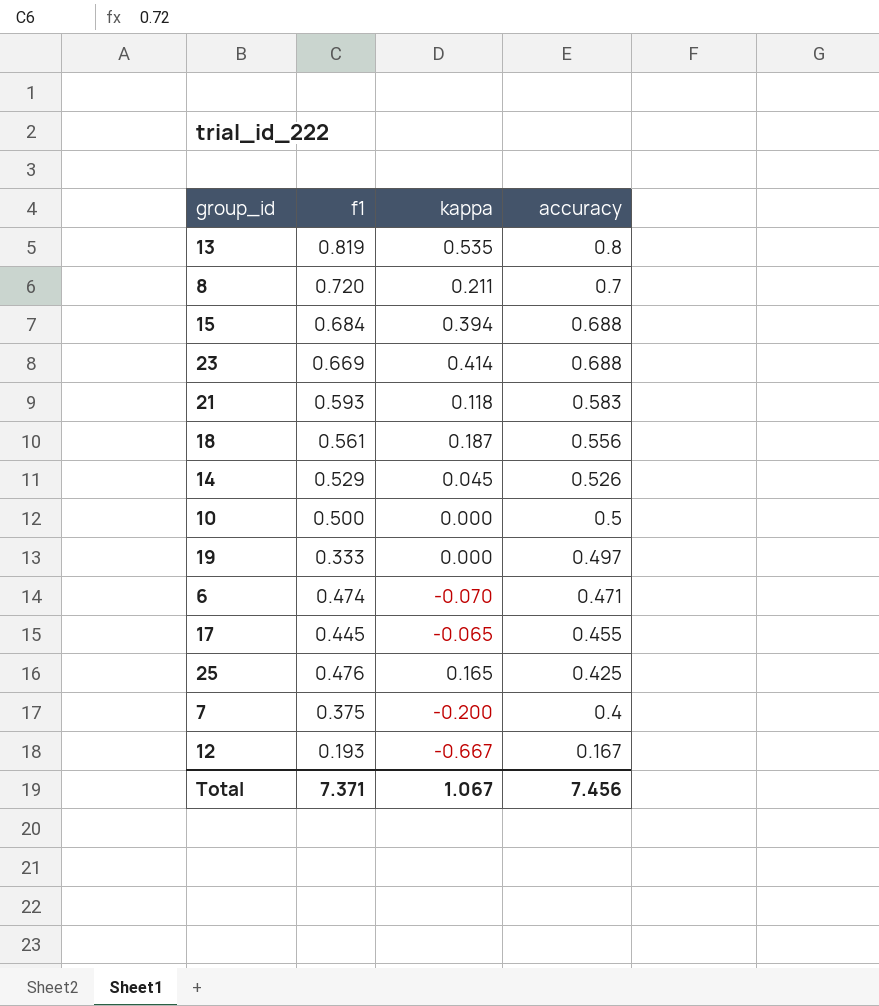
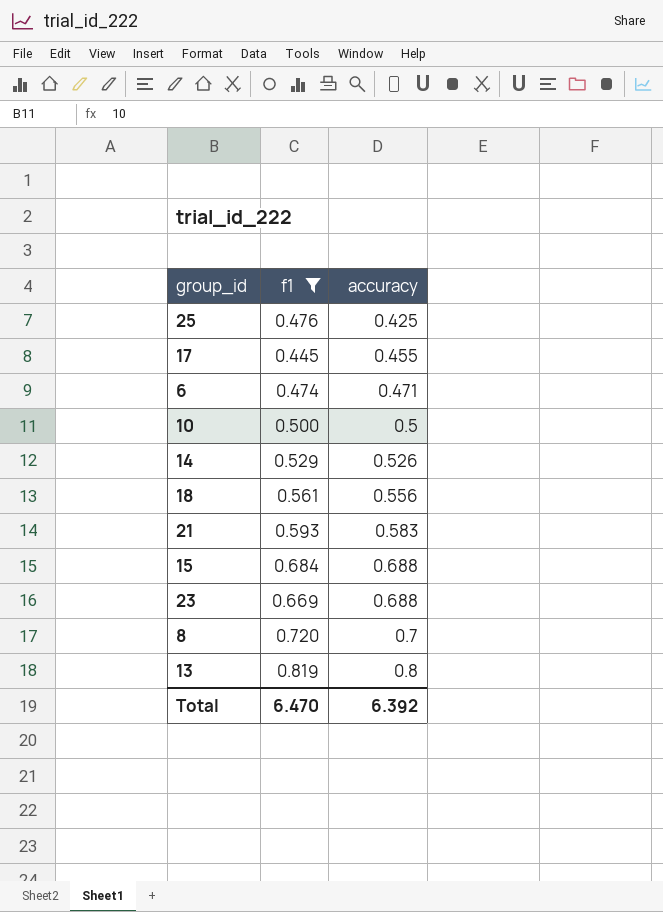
filter: none -> f1 >= 0.445
row order: accuracy descending -> accuracy ascending
column kappa | position: 3 -> none
Total | f1: 7.371 -> 6.470
Total | accuracy: 7.456 -> 6.392

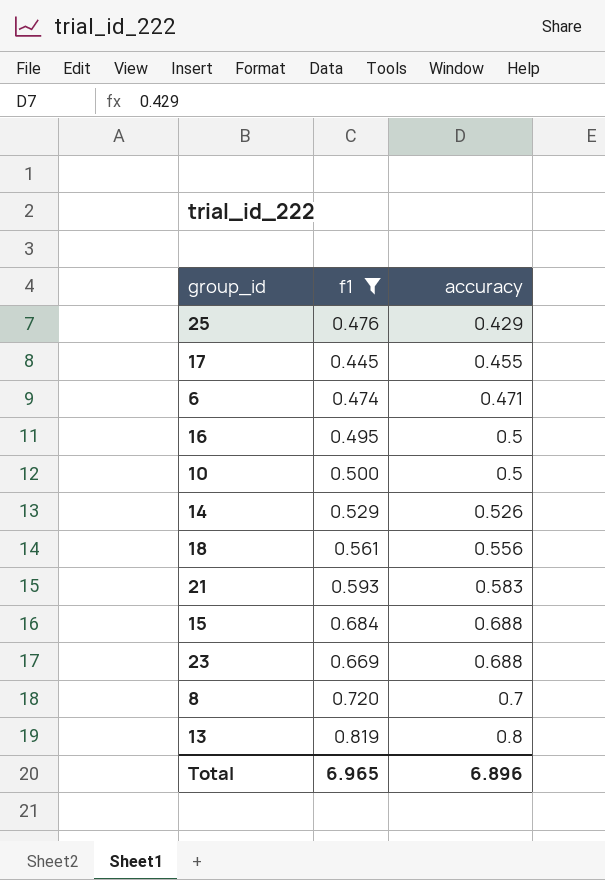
25 | accuracy: 0.425 -> 0.429
row 16: none -> 0.495 | 0.5
Total | f1: 6.470 -> 6.965
Total | accuracy: 6.392 -> 6.896

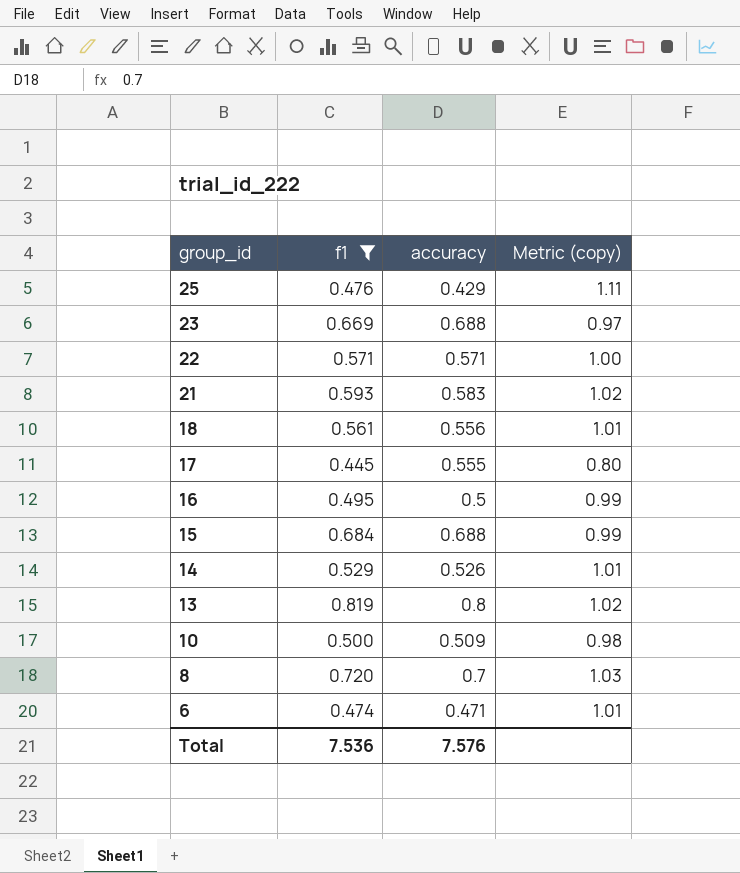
row order: accuracy ascending -> group_id descending
column Metric (copy) | formula: none -> [f1] / [accuracy]
row 22: none -> 0.571 | 0.571 | 1.00
17 | accuracy: 0.455 -> 0.555
10 | accuracy: 0.5 -> 0.509
Total | f1: 6.965 -> 7.536
Total | accuracy: 6.896 -> 7.576

